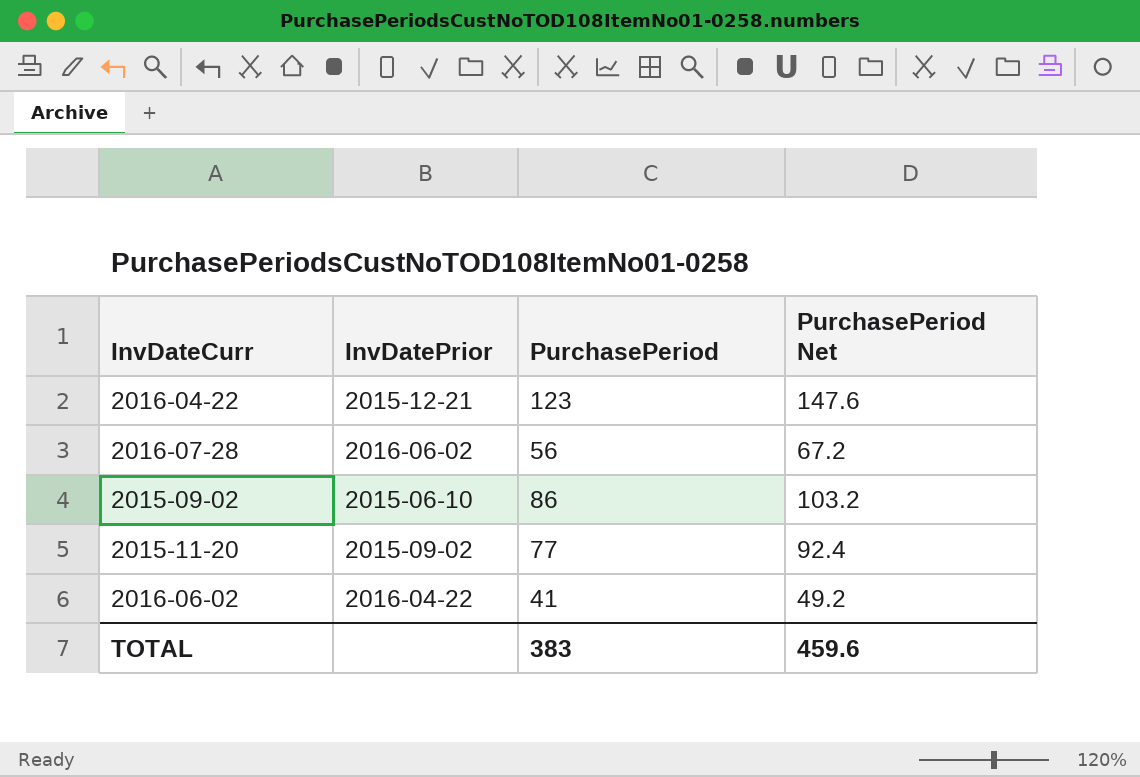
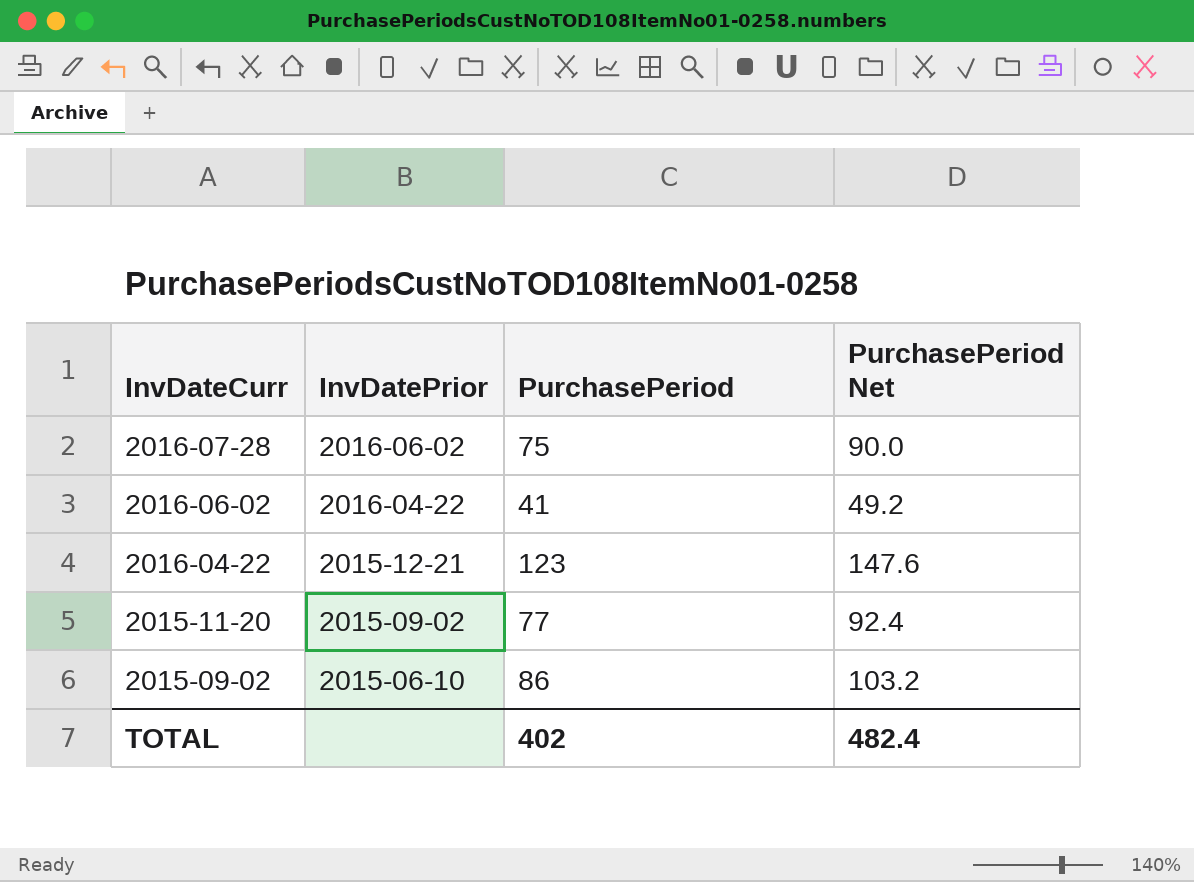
row order: none -> InvDateCurr descending
2016-07-28 | PurchasePeriod: 56 -> 75
2016-07-28 | PurchasePeriod Net: 67.2 -> 90.0
TOTAL | PurchasePeriod: 383 -> 402
TOTAL | PurchasePeriod Net: 459.6 -> 482.4

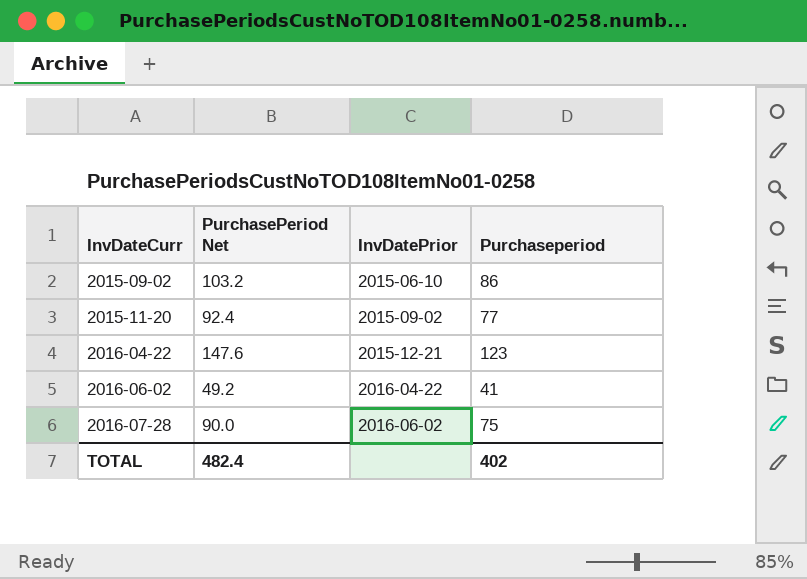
row order: InvDateCurr descending -> InvDateCurr ascending
column PurchasePeriod Net | position: 4 -> 2
column name: PurchasePeriod -> Purchaseperiod

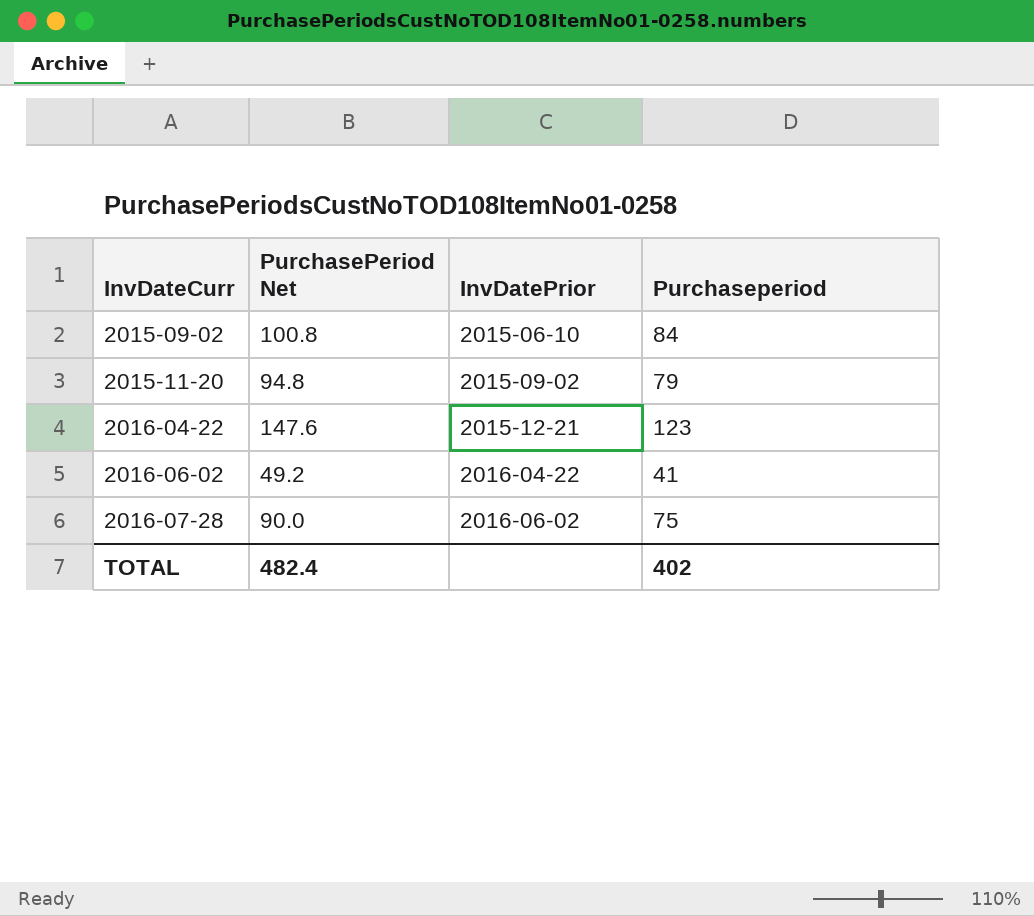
2015-09-02 | PurchasePeriod Net: 103.2 -> 100.8
2015-09-02 | Purchaseperiod: 86 -> 84
2015-11-20 | PurchasePeriod Net: 92.4 -> 94.8
2015-11-20 | Purchaseperiod: 77 -> 79

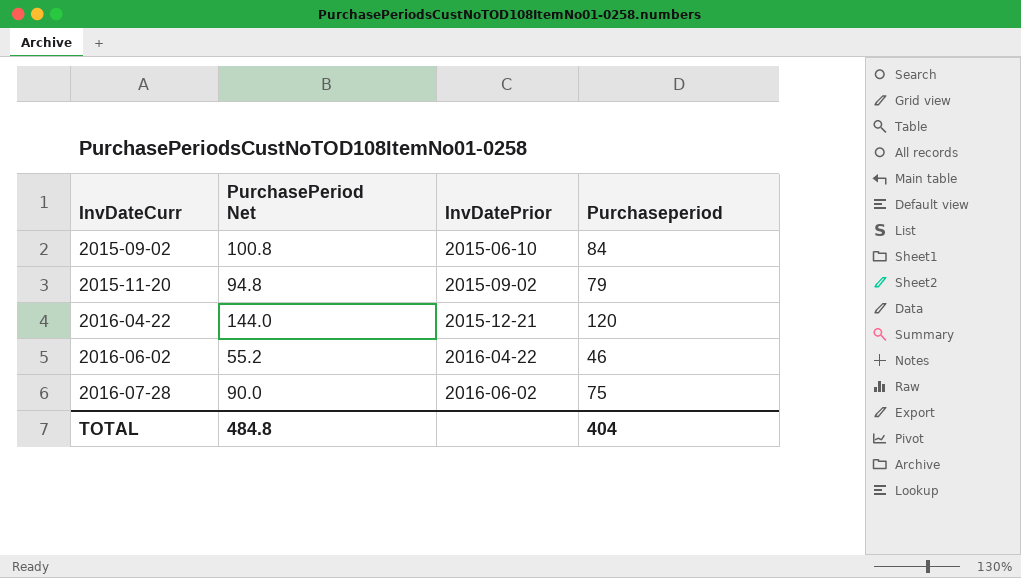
2016-04-22 | PurchasePeriod Net: 147.6 -> 144.0
2016-04-22 | Purchaseperiod: 123 -> 120
2016-06-02 | PurchasePeriod Net: 49.2 -> 55.2
2016-06-02 | Purchaseperiod: 41 -> 46
TOTAL | PurchasePeriod Net: 482.4 -> 484.8
TOTAL | Purchaseperiod: 402 -> 404

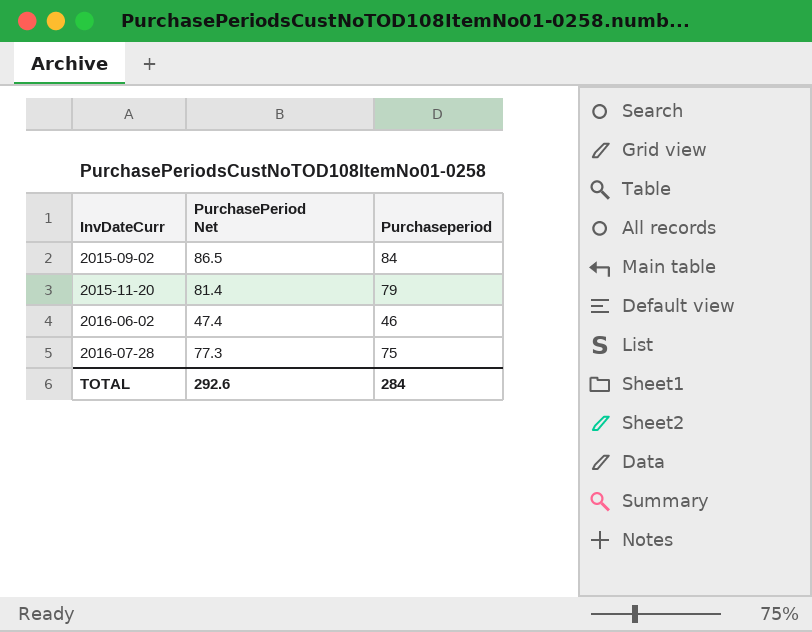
column InvDatePrior | position: 3 -> none
column PurchasePeriod Net | formula: [Purchaseperiod] * 1.2 -> [Purchaseperiod] * 1.03
row 2016-04-22: 144.0 | 2015-12-21 | 120 -> none
TOTAL | PurchasePeriod Net: 484.8 -> 292.6
TOTAL | Purchaseperiod: 404 -> 284

